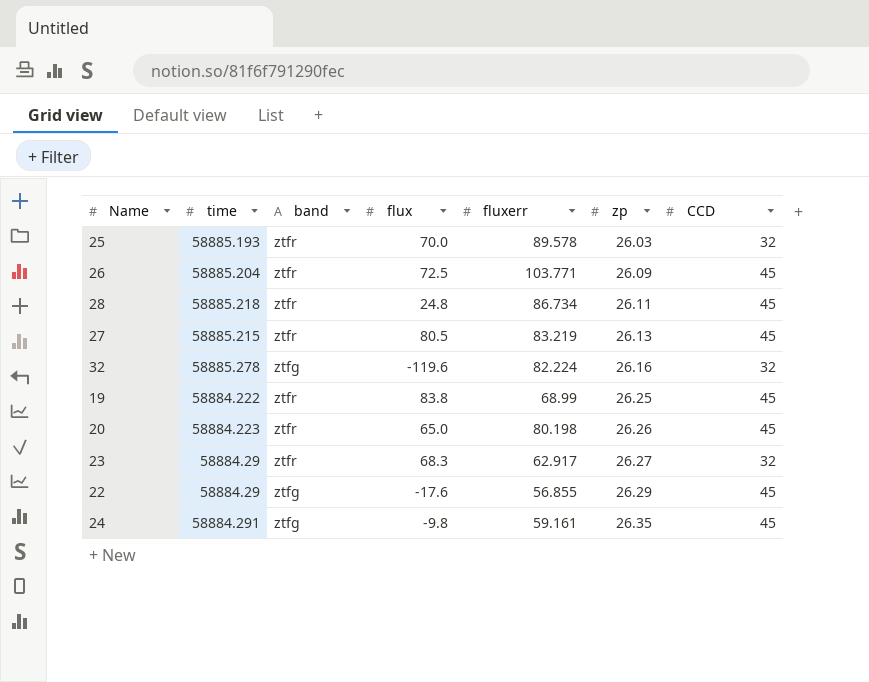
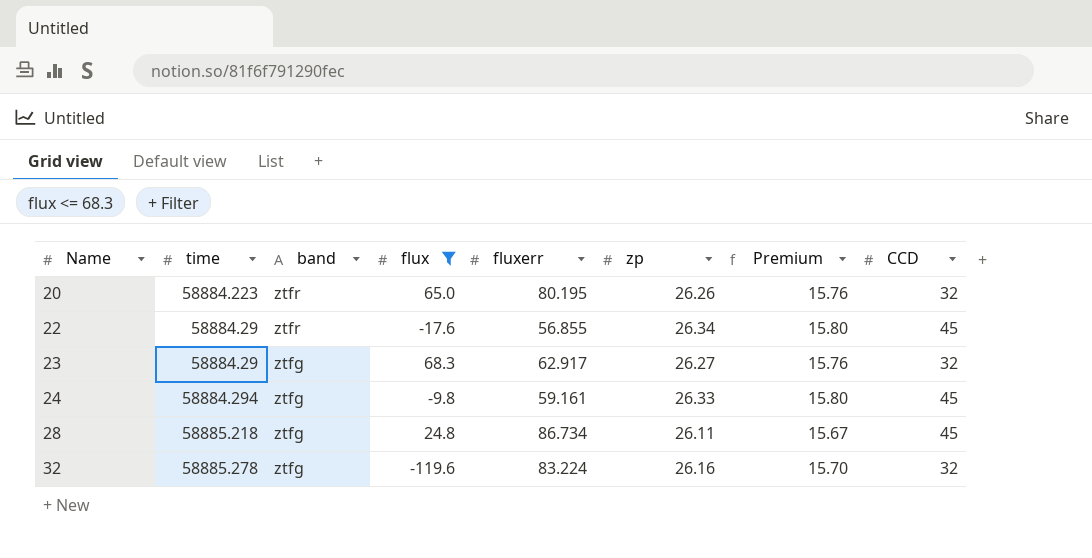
filter: none -> flux <= 68.3
row order: zp ascending -> Name ascending
column Premium | formula: none -> [zp] * 0.6
20 | fluxerr: 80.198 -> 80.195
20 | CCD: 45 -> 32
22 | band: ztfg -> ztfr
22 | zp: 26.29 -> 26.34
23 | band: ztfr -> ztfg
24 | time: 58884.291 -> 58884.294
24 | zp: 26.35 -> 26.33
28 | band: ztfr -> ztfg
32 | fluxerr: 82.224 -> 83.224

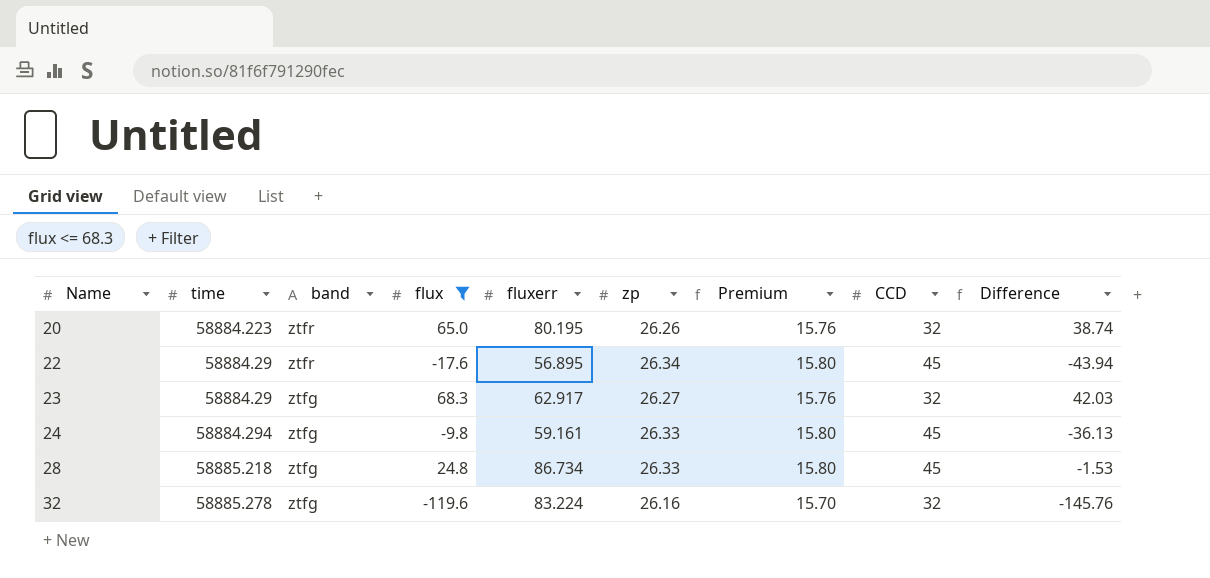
column Difference | formula: none -> [flux] - [zp]
22 | fluxerr: 56.855 -> 56.895
28 | zp: 26.11 -> 26.33
28 | Premium: 15.67 -> 15.80

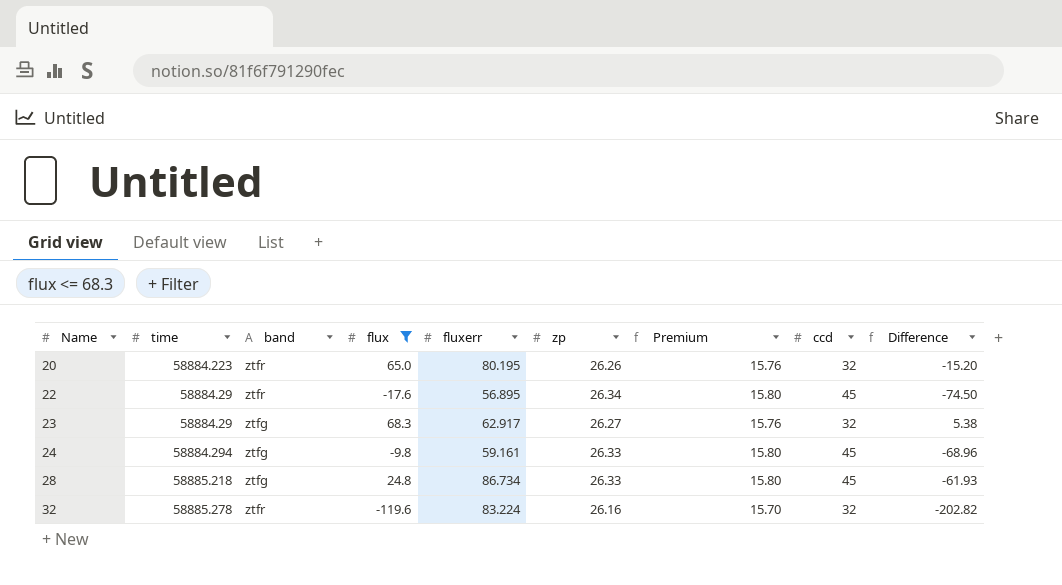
column name: CCD -> ccd
column Difference | formula: [flux] - [zp] -> [flux] - [fluxerr]
32 | band: ztfg -> ztfr

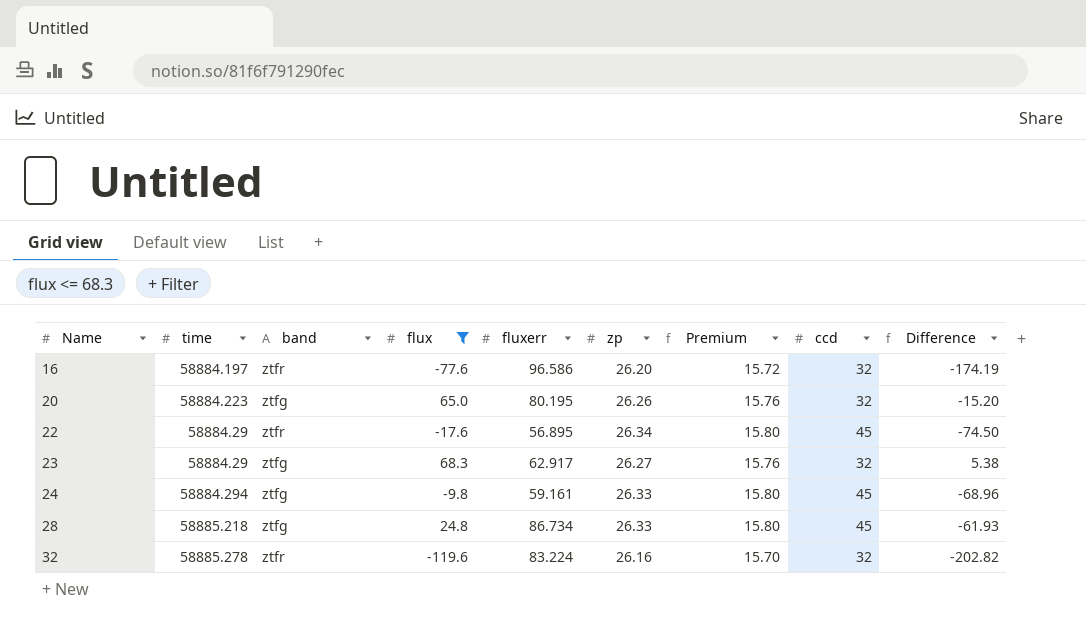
row 16: none -> 58884.197 | ztfr | -77.6 | 96.586 | 26.20 | 15.72 | 32 | -174.19
20 | band: ztfr -> ztfg

